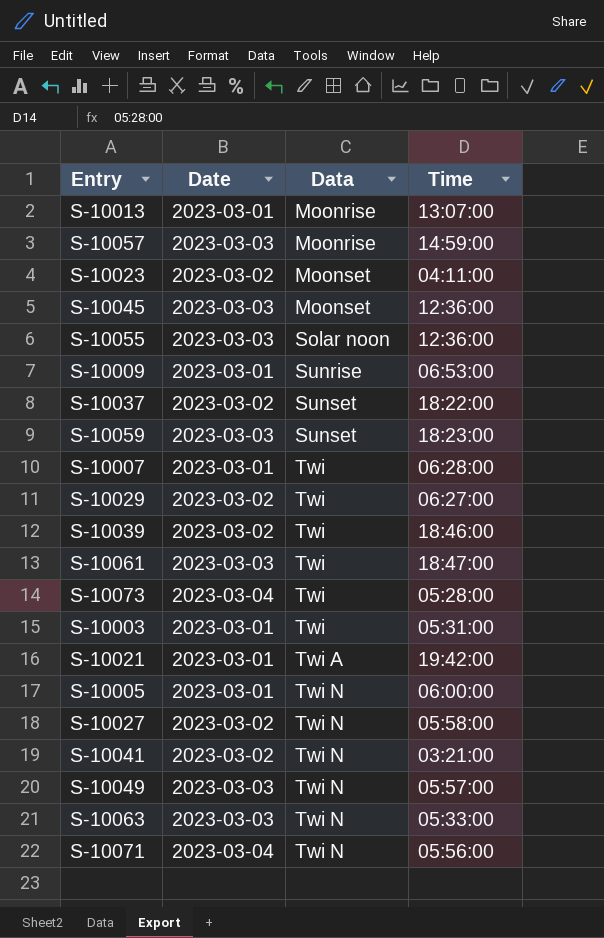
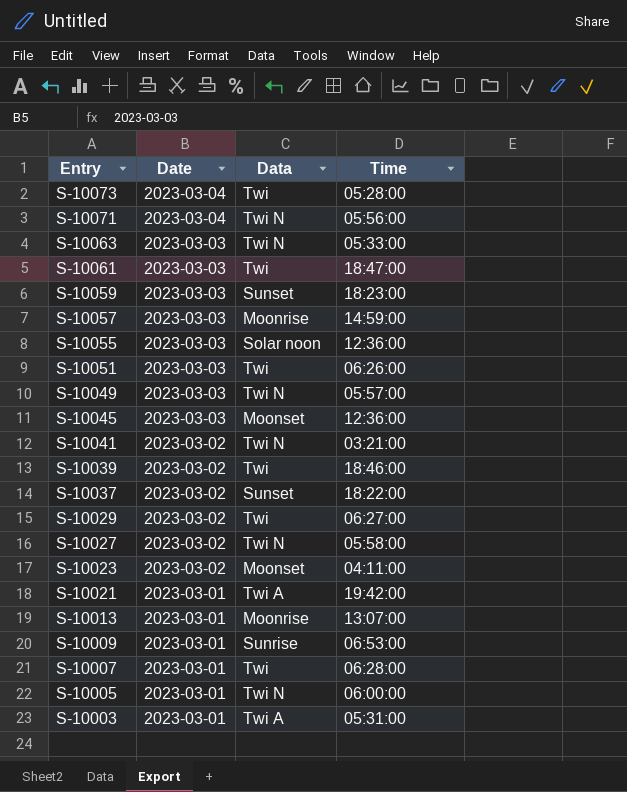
row order: Data ascending -> Entry descending
row S-10051: none -> 2023-03-03 | Twi | 06:26:00
S-10003 | Data: Twi -> Twi A

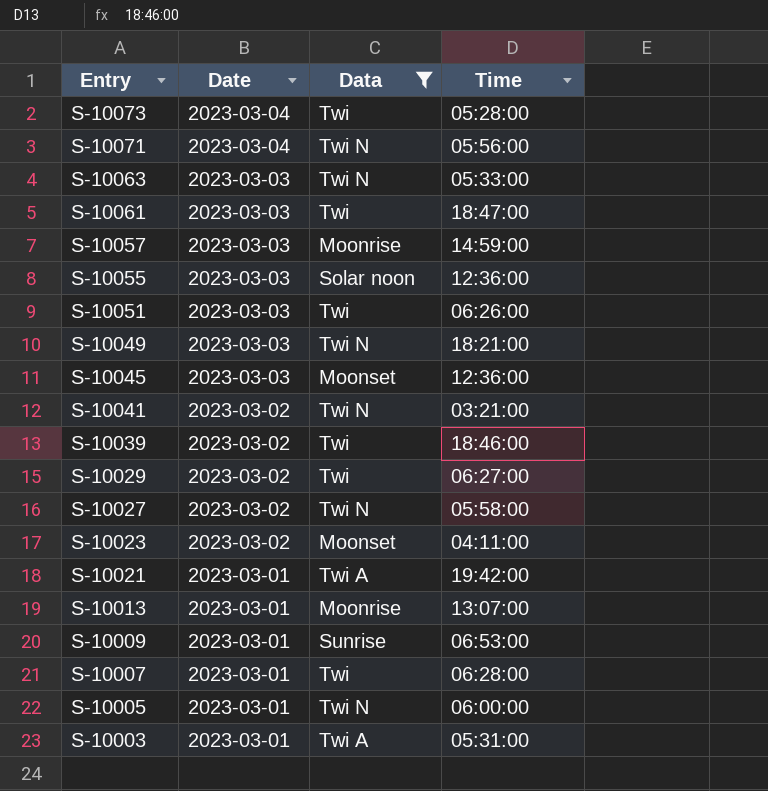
filter: none -> Data != Sunset
S-10049 | Time: 05:57:00 -> 18:21:00

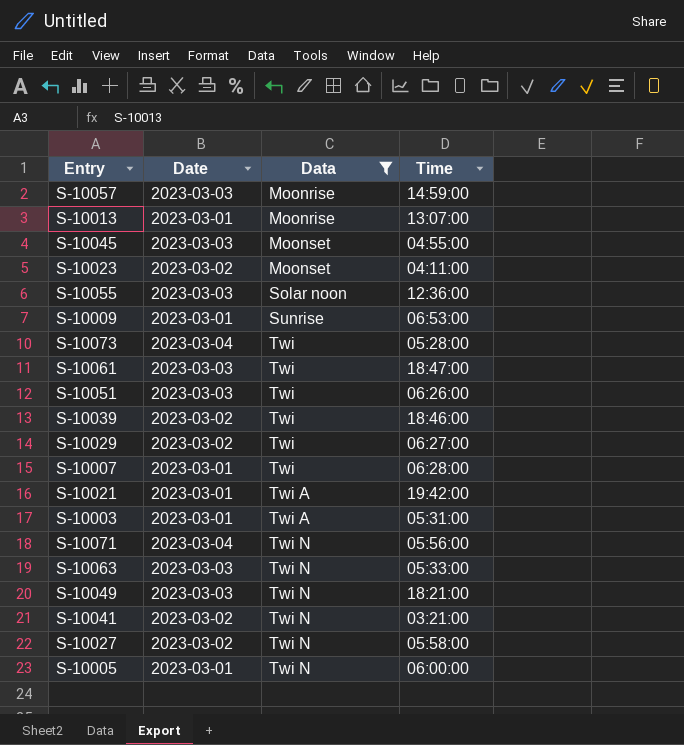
row order: Entry descending -> Data ascending
S-10045 | Time: 12:36:00 -> 04:55:00

